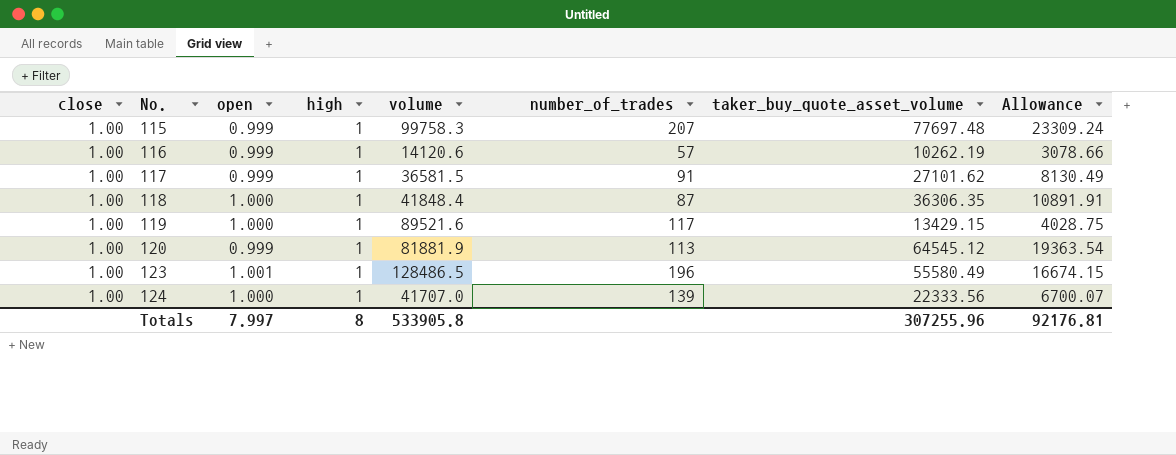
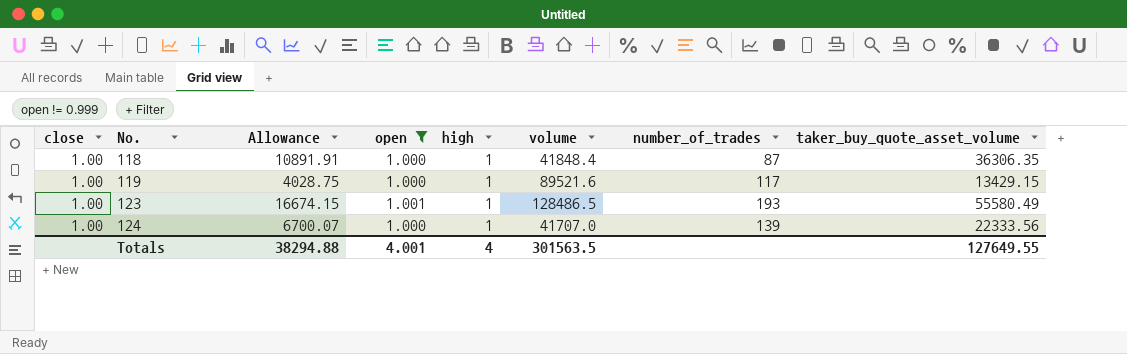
filter: none -> open != 0.999
column Allowance | position: 8 -> 3
123 | number_of_trades: 196 -> 193
Totals | Allowance: 92176.81 -> 38294.88
Totals | open: 7.997 -> 4.001
Totals | high: 8 -> 4
Totals | volume: 533905.8 -> 301563.5
Totals | taker_buy_quote_asset_volume: 307255.96 -> 127649.55

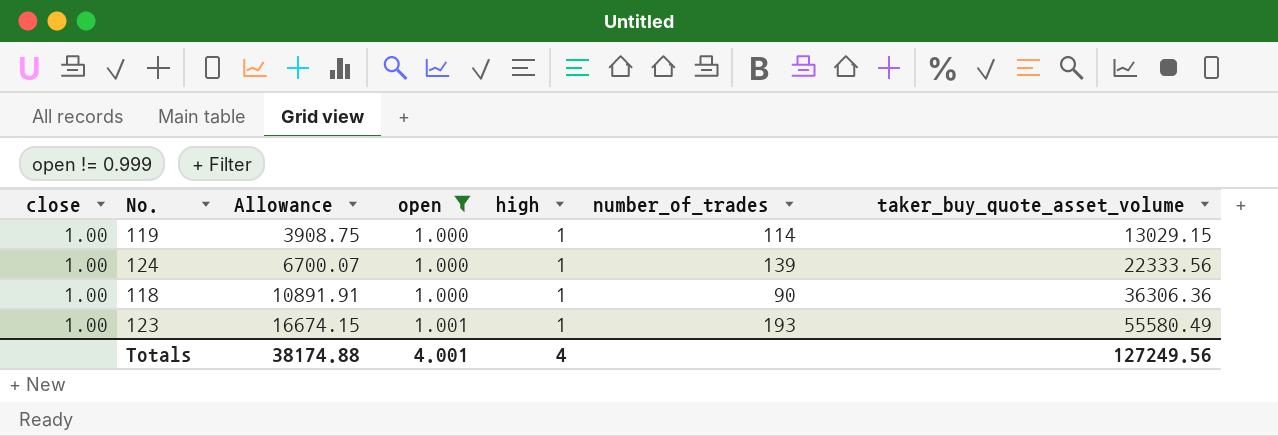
row order: No. ascending -> Allowance ascending
column volume | position: 6 -> none
119 | Allowance: 4028.75 -> 3908.75
119 | number_of_trades: 117 -> 114
119 | taker_buy_quote_asset_volume: 13429.15 -> 13029.15
118 | number_of_trades: 87 -> 90
118 | taker_buy_quote_asset_volume: 36306.35 -> 36306.36
Totals | Allowance: 38294.88 -> 38174.88
Totals | taker_buy_quote_asset_volume: 127649.55 -> 127249.56

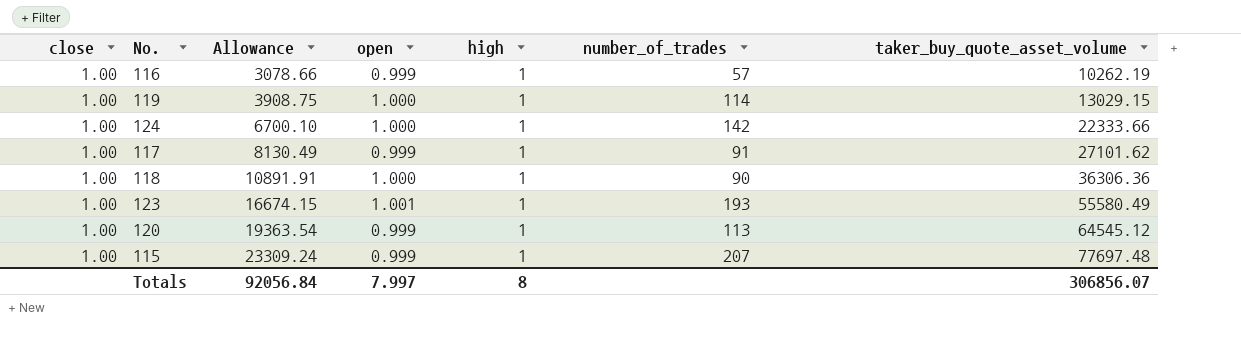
filter: open != 0.999 -> none
124 | Allowance: 6700.07 -> 6700.10
124 | number_of_trades: 139 -> 142
124 | taker_buy_quote_asset_volume: 22333.56 -> 22333.66
Totals | Allowance: 38174.88 -> 92056.84
Totals | open: 4.001 -> 7.997
Totals | high: 4 -> 8
Totals | taker_buy_quote_asset_volume: 127249.56 -> 306856.07

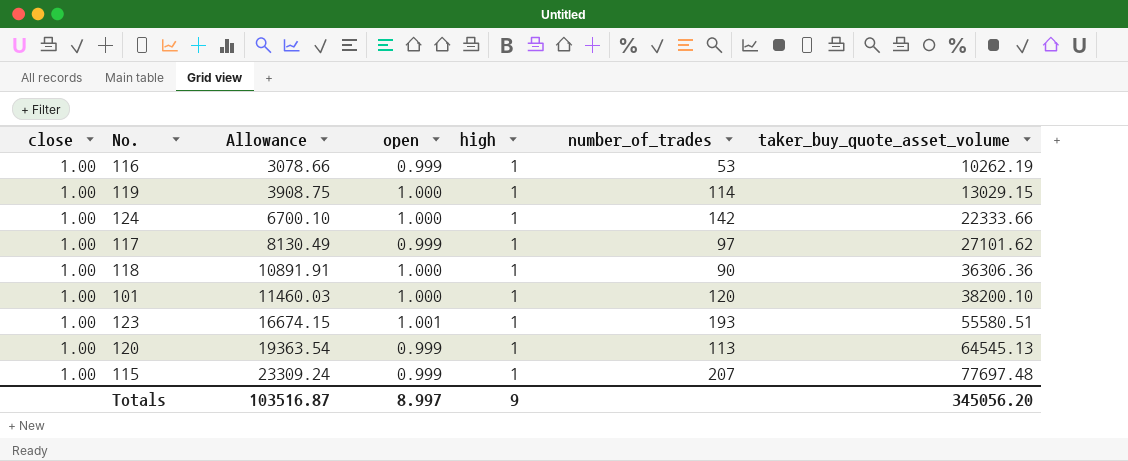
116 | number_of_trades: 57 -> 53
117 | number_of_trades: 91 -> 97
row 101: none -> 1.00 | 11460.03 | 1.000 | 1 | 120 | 38200.10
123 | taker_buy_quote_asset_volume: 55580.49 -> 55580.51
120 | taker_buy_quote_asset_volume: 64545.12 -> 64545.13
Totals | Allowance: 92056.84 -> 103516.87
Totals | open: 7.997 -> 8.997
Totals | high: 8 -> 9
Totals | taker_buy_quote_asset_volume: 306856.07 -> 345056.20

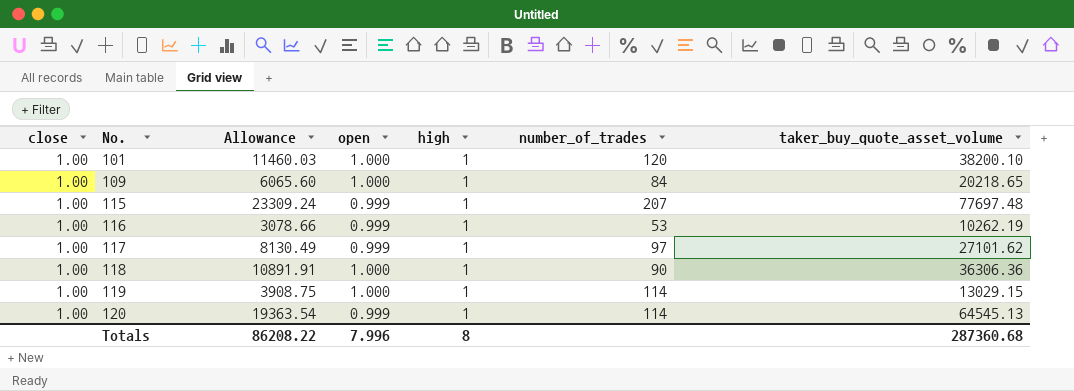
row order: Allowance ascending -> No. ascending
row 124: 1.00 | 6700.10 | 1.000 | 1 | 142 | 22333.66 -> none
row 123: 1.00 | 16674.15 | 1.001 | 1 | 193 | 55580.51 -> none
row 109: none -> 1.00 | 6065.60 | 1.000 | 1 | 84 | 20218.65
120 | number_of_trades: 113 -> 114
Totals | Allowance: 103516.87 -> 86208.22
Totals | open: 8.997 -> 7.996
Totals | high: 9 -> 8
Totals | taker_buy_quote_asset_volume: 345056.20 -> 287360.68

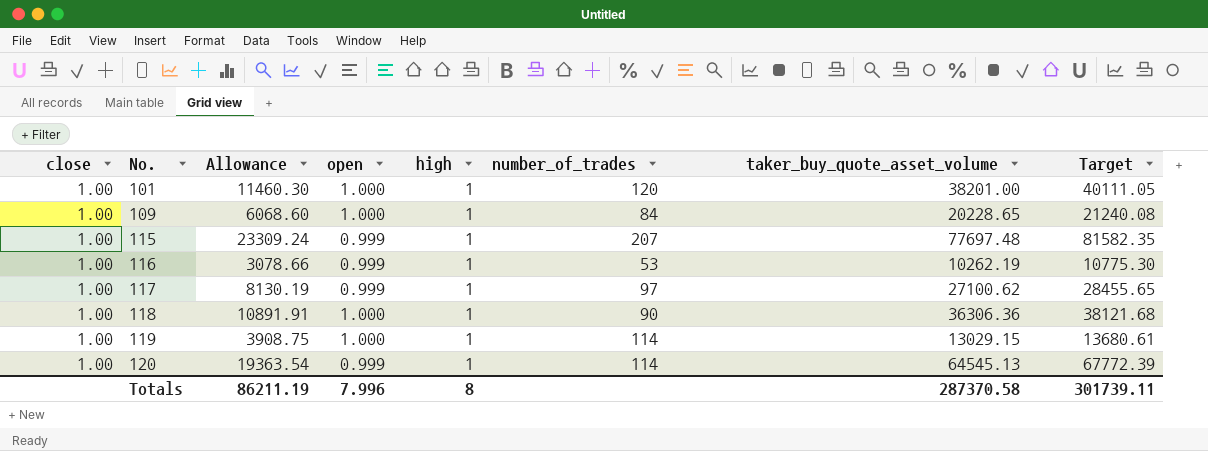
column Target | formula: none -> [taker_buy_quote_asset_volume] * 1.05
101 | Allowance: 11460.03 -> 11460.30
101 | taker_buy_quote_asset_volume: 38200.10 -> 38201.00
109 | Allowance: 6065.60 -> 6068.60
109 | taker_buy_quote_asset_volume: 20218.65 -> 20228.65
117 | Allowance: 8130.49 -> 8130.19
117 | taker_buy_quote_asset_volume: 27101.62 -> 27100.62
Totals | Allowance: 86208.22 -> 86211.19
Totals | taker_buy_quote_asset_volume: 287360.68 -> 287370.58

